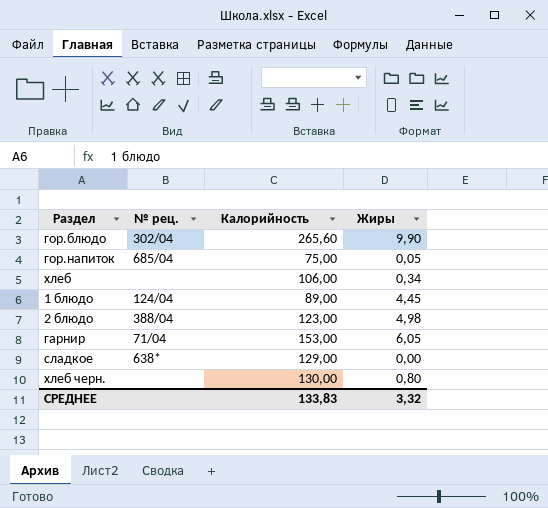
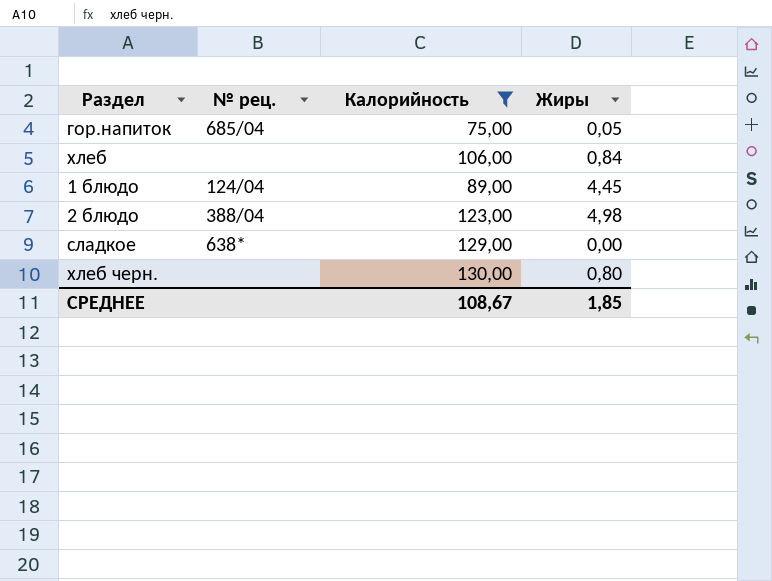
filter: none -> Калорийность <= 130,00
хлеб | Жиры: 0,34 -> 0,84
СРЕДНЕЕ | Калорийность: 133,83 -> 108,67
СРЕДНЕЕ | Жиры: 3,32 -> 1,85

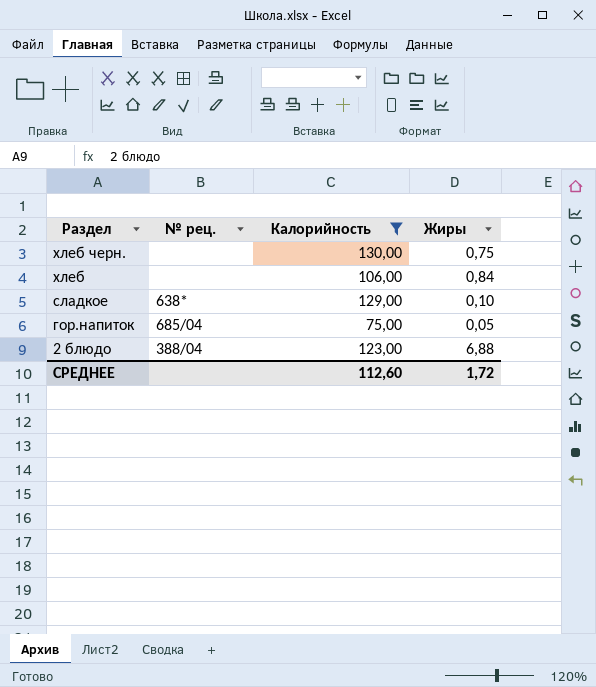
row order: none -> Раздел descending
row 1 блюдо: 124/04 | 89,00 | 4,45 -> none
хлеб черн. | Жиры: 0,80 -> 0,75
сладкое | Жиры: 0,00 -> 0,10
2 блюдо | Жиры: 4,98 -> 6,88
СРЕДНЕЕ | Калорийность: 108,67 -> 112,60
СРЕДНЕЕ | Жиры: 1,85 -> 1,72

